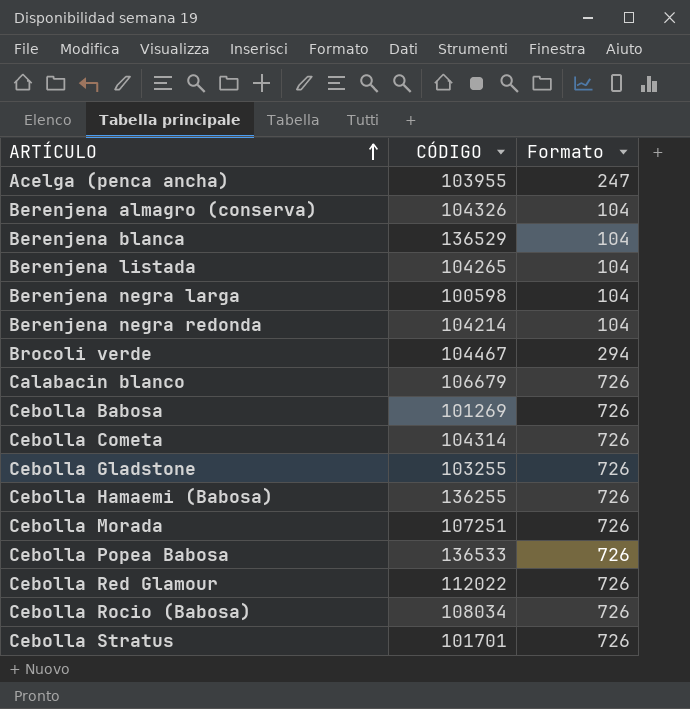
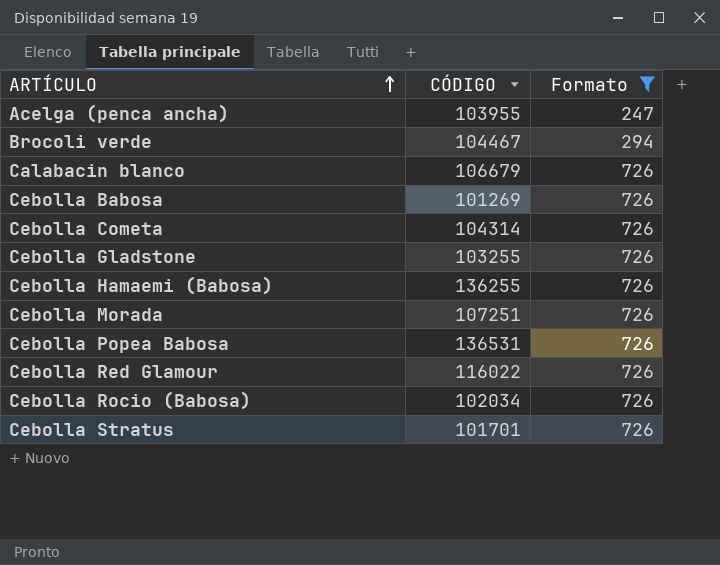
filter: none -> Formato != 104
Cebolla Popea Babosa | CÓDIGO: 136533 -> 136531
Cebolla Red Glamour | CÓDIGO: 112022 -> 116022
Cebolla Rocio (Babosa) | CÓDIGO: 108034 -> 102034

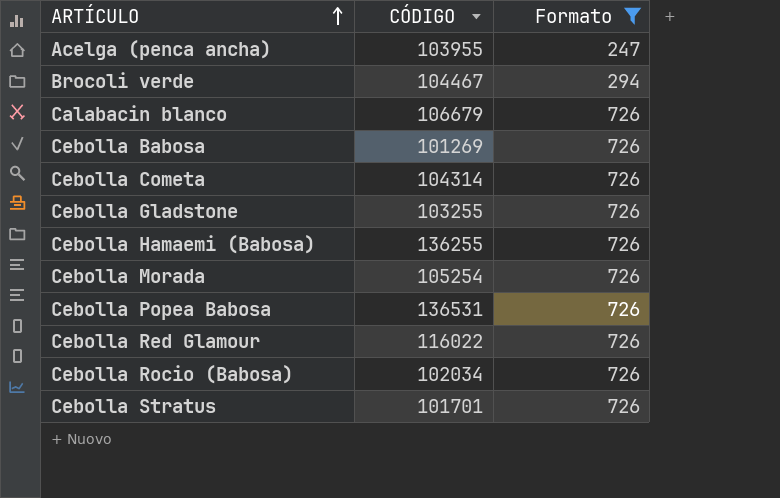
Cebolla Morada | CÓDIGO: 107251 -> 105254

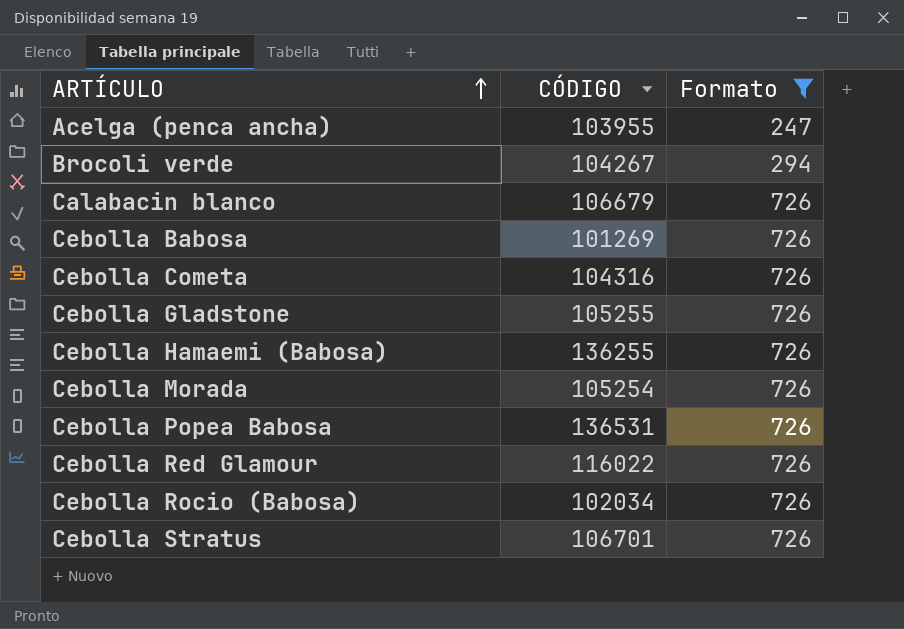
Brocoli verde | CÓDIGO: 104467 -> 104267
Cebolla Cometa | CÓDIGO: 104314 -> 104316
Cebolla Gladstone | CÓDIGO: 103255 -> 105255
Cebolla Stratus | CÓDIGO: 101701 -> 106701

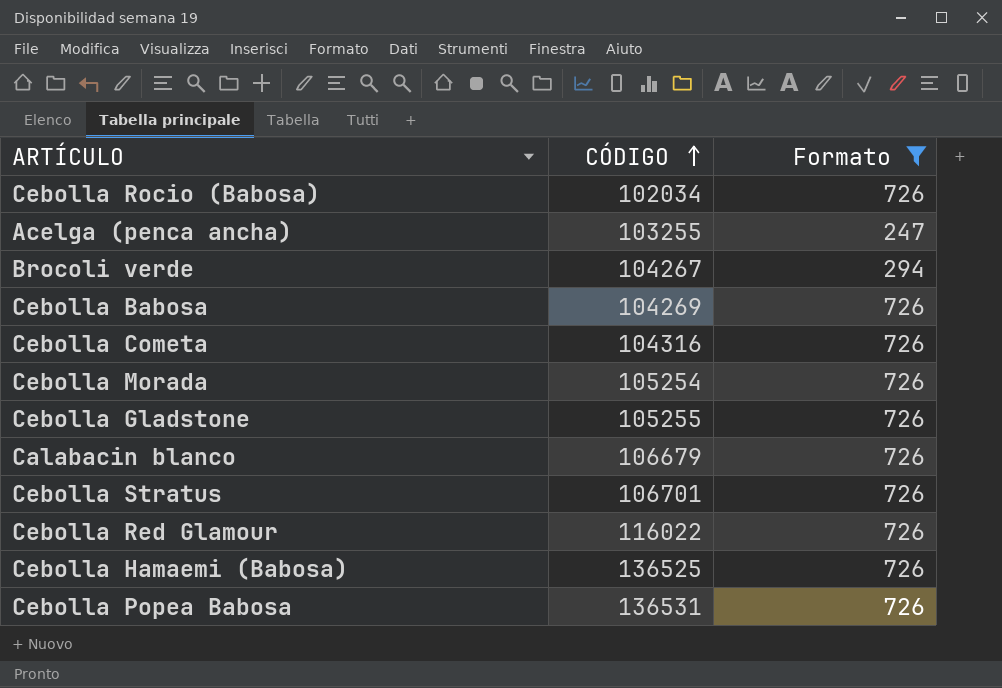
row order: ARTÍCULO ascending -> CÓDIGO ascending
Acelga (penca ancha) | CÓDIGO: 103955 -> 103255
Cebolla Babosa | CÓDIGO: 101269 -> 104269
Cebolla Hamaemi (Babosa) | CÓDIGO: 136255 -> 136525

